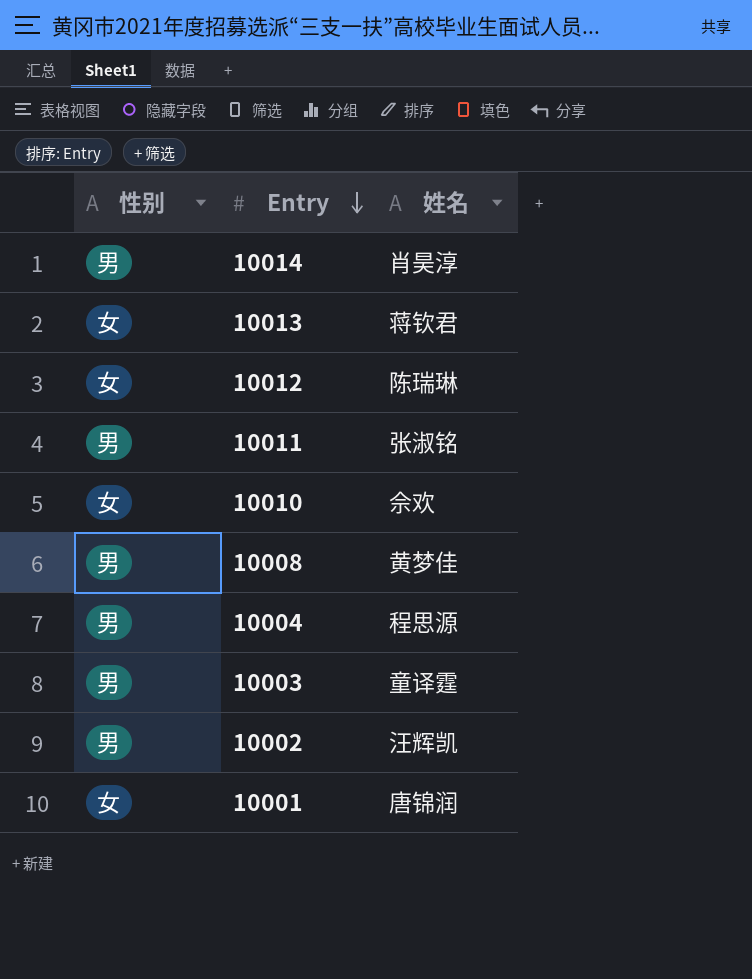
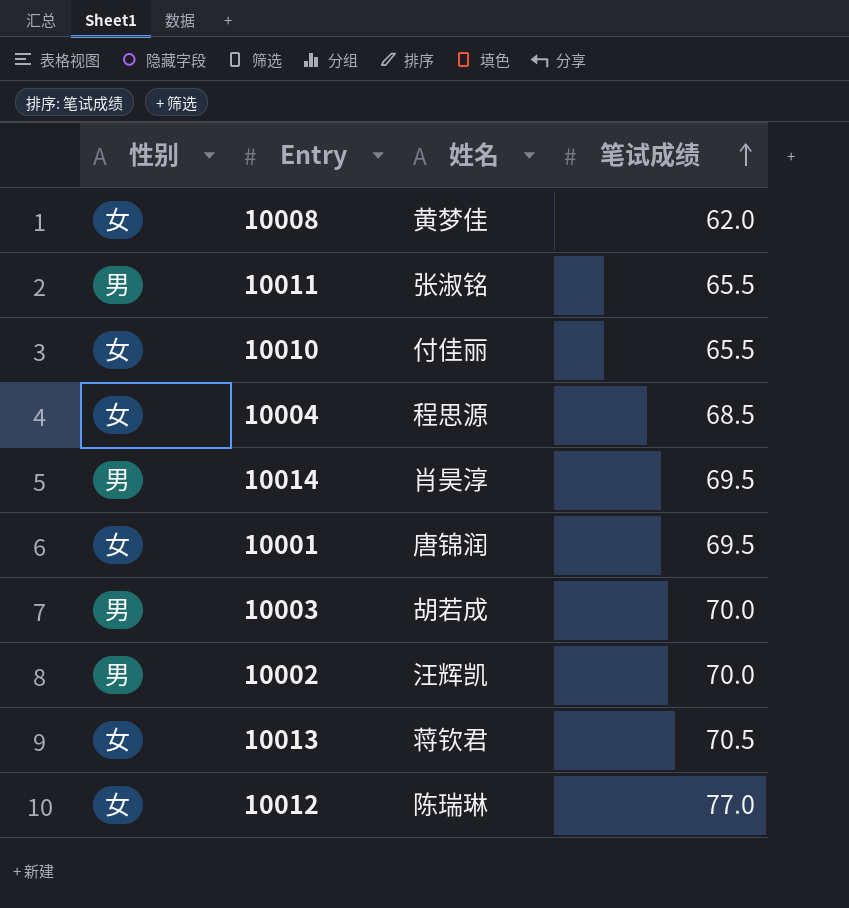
row order: Entry descending -> 笔试成绩 ascending
column 笔试成绩 | position: none -> 4
10008 | 性别: 男 -> 女
10010 | 姓名: 佘欢 -> 付佳丽
10004 | 性别: 男 -> 女
10003 | 姓名: 童译霆 -> 胡若成

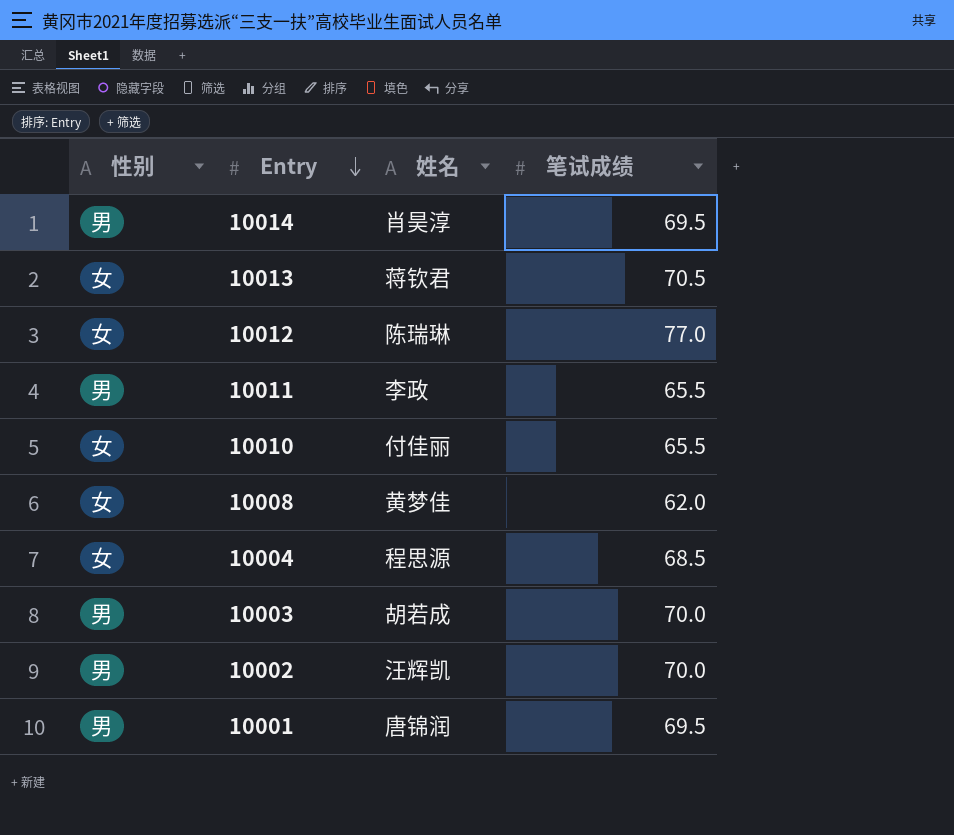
row order: 笔试成绩 ascending -> Entry descending
10011 | 姓名: 张淑铭 -> 李政
10001 | 性别: 女 -> 男

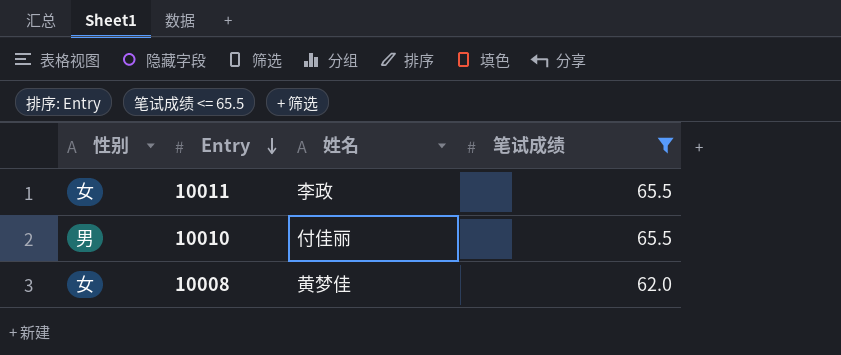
filter: none -> 笔试成绩 <= 65.5
10011 | 性别: 男 -> 女
10010 | 性别: 女 -> 男

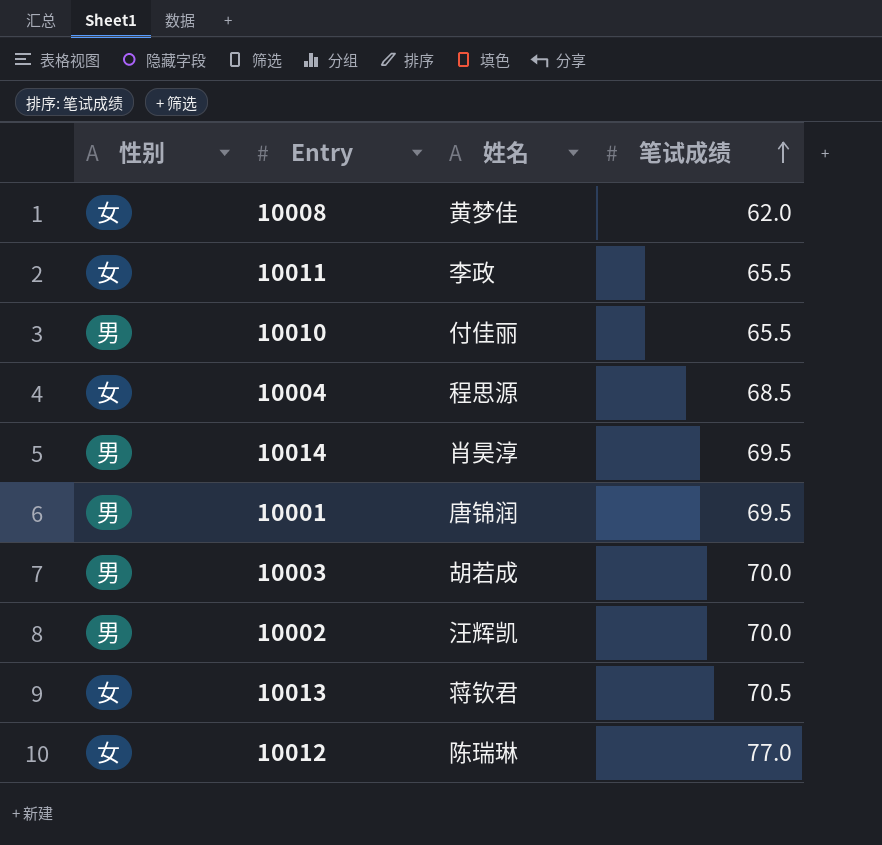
filter: 笔试成绩 <= 65.5 -> none
row order: Entry descending -> 笔试成绩 ascending

